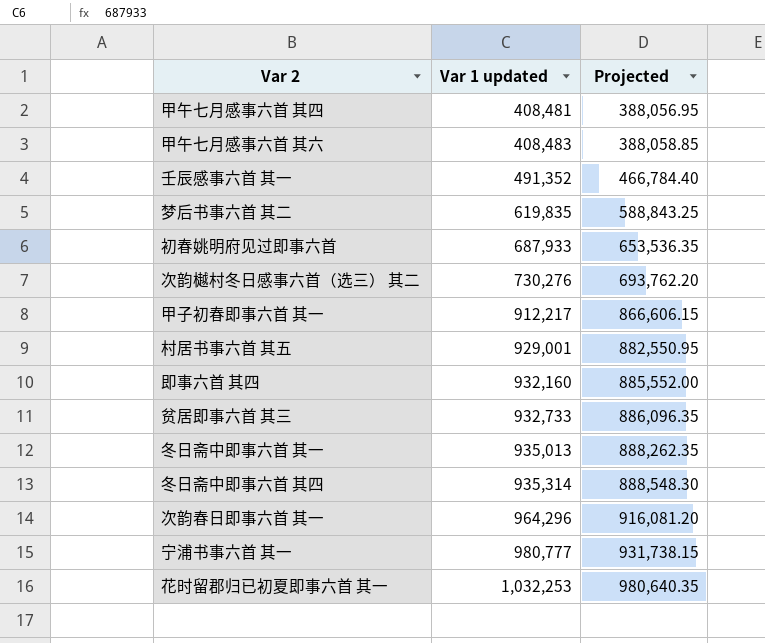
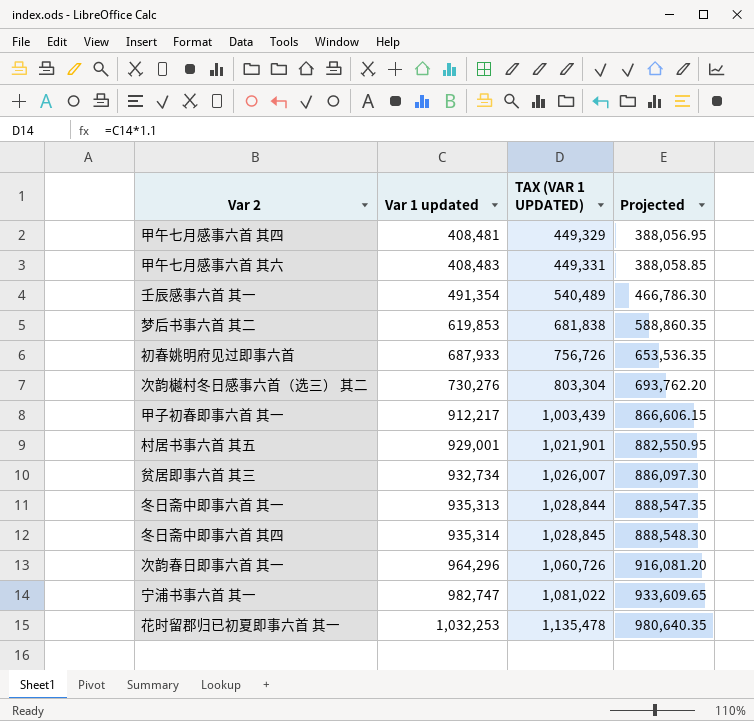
column TAX (VAR 1 UPDATED) | formula: none -> [Var 1 updated] * 1.1
row 即事六首 其四: 932,160 | 885,552.00 -> none
壬辰感事六首 其一 | Var 1 updated: 491,352 -> 491,354
壬辰感事六首 其一 | Projected: 466,784.40 -> 466,786.30
梦后书事六首 其二 | Var 1 updated: 619,835 -> 619,853
梦后书事六首 其二 | Projected: 588,843.25 -> 588,860.35
贫居即事六首 其三 | Var 1 updated: 932,733 -> 932,734
贫居即事六首 其三 | Projected: 886,096.35 -> 886,097.30
冬日斋中即事六首 其一 | Var 1 updated: 935,013 -> 935,313
冬日斋中即事六首 其一 | Projected: 888,262.35 -> 888,547.35
宁浦书事六首 其一 | Var 1 updated: 980,777 -> 982,747
宁浦书事六首 其一 | Projected: 931,738.15 -> 933,609.65

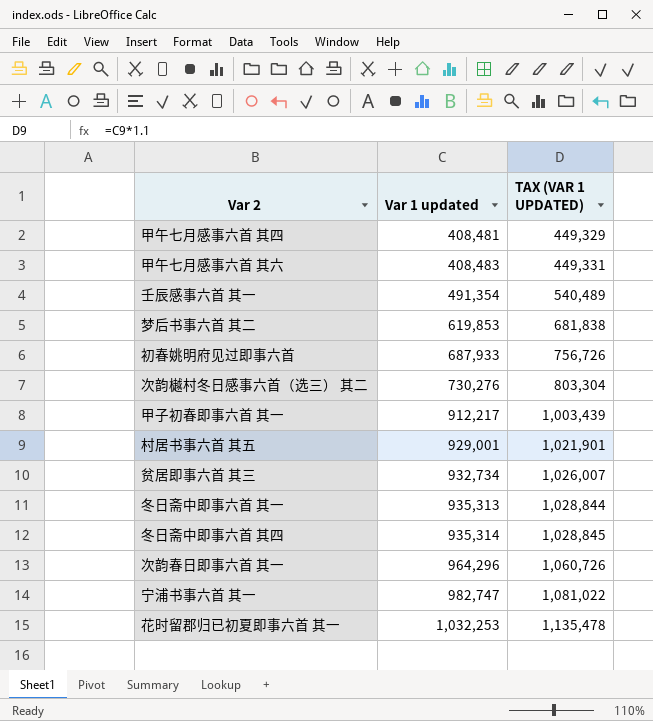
column Projected | formula: [Var 1 updated] * 0.95 -> none

